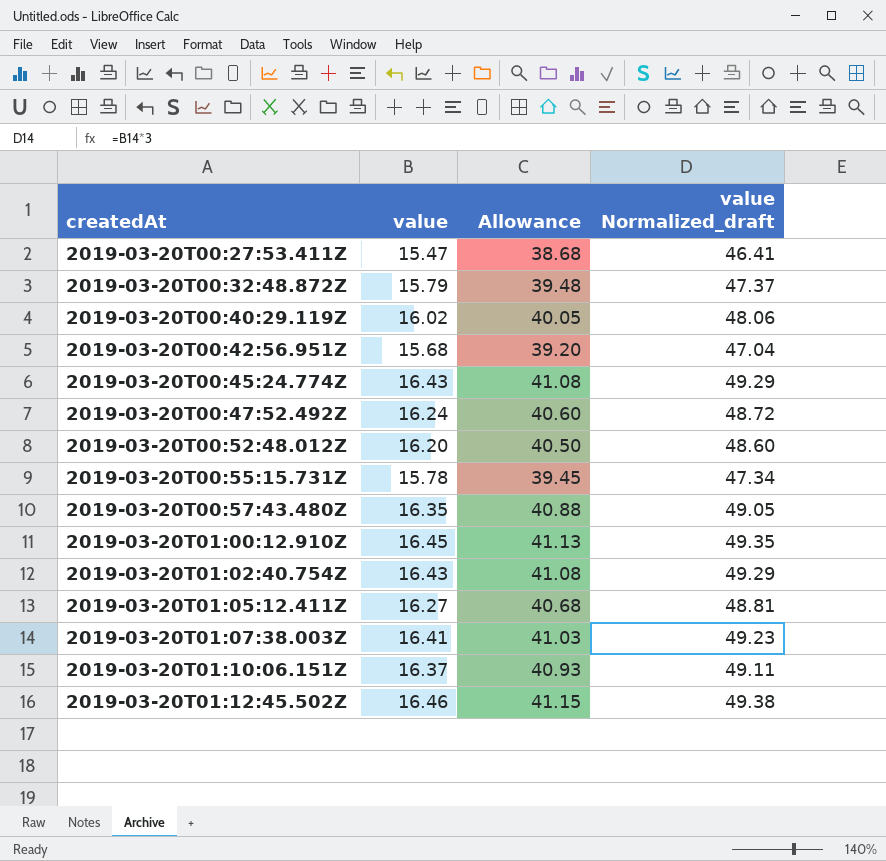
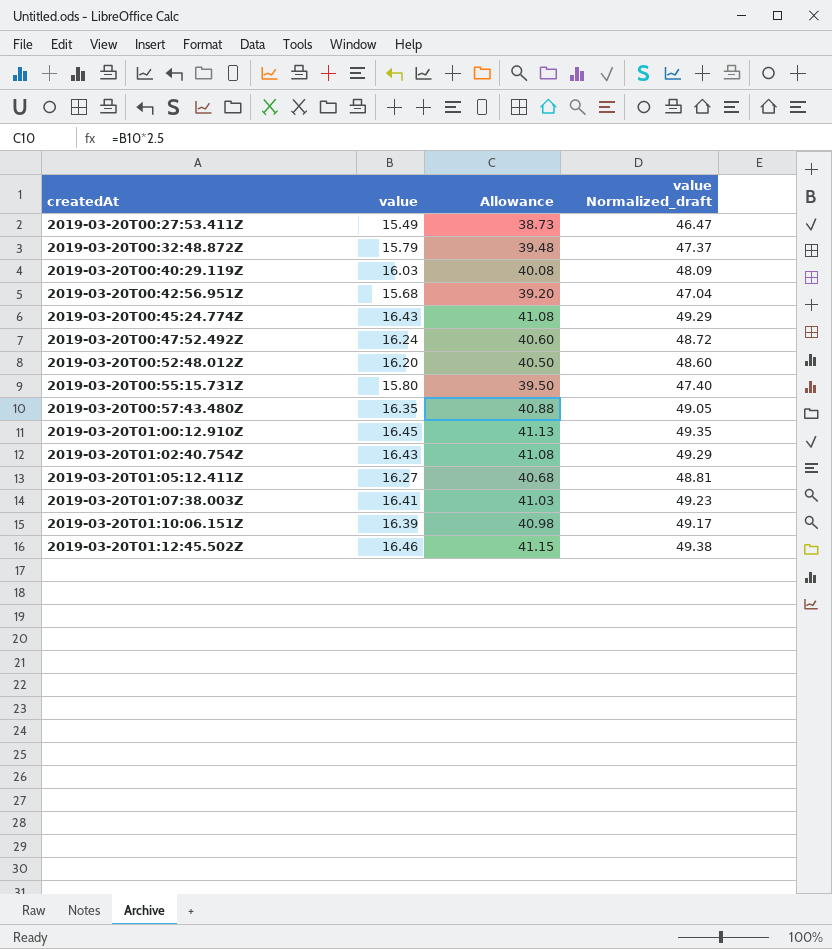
2019-03-20T00:27:53.411Z | value: 15.47 -> 15.49
2019-03-20T00:27:53.411Z | Allowance: 38.68 -> 38.73
2019-03-20T00:27:53.411Z | value Normalized_draft: 46.41 -> 46.47
2019-03-20T00:40:29.119Z | value: 16.02 -> 16.03
2019-03-20T00:40:29.119Z | Allowance: 40.05 -> 40.08
2019-03-20T00:40:29.119Z | value Normalized_draft: 48.06 -> 48.09
2019-03-20T00:55:15.731Z | value: 15.78 -> 15.80
2019-03-20T00:55:15.731Z | Allowance: 39.45 -> 39.50
2019-03-20T00:55:15.731Z | value Normalized_draft: 47.34 -> 47.40
2019-03-20T01:10:06.151Z | value: 16.37 -> 16.39
2019-03-20T01:10:06.151Z | Allowance: 40.93 -> 40.98
2019-03-20T01:10:06.151Z | value Normalized_draft: 49.11 -> 49.17

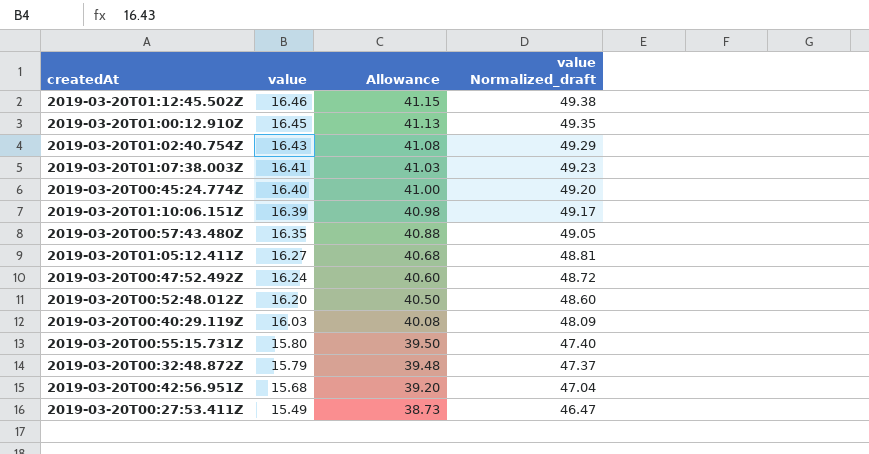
row order: createdAt ascending -> value descending
2019-03-20T00:45:24.774Z | value: 16.43 -> 16.40
2019-03-20T00:45:24.774Z | Allowance: 41.08 -> 41.00
2019-03-20T00:45:24.774Z | value Normalized_draft: 49.29 -> 49.20

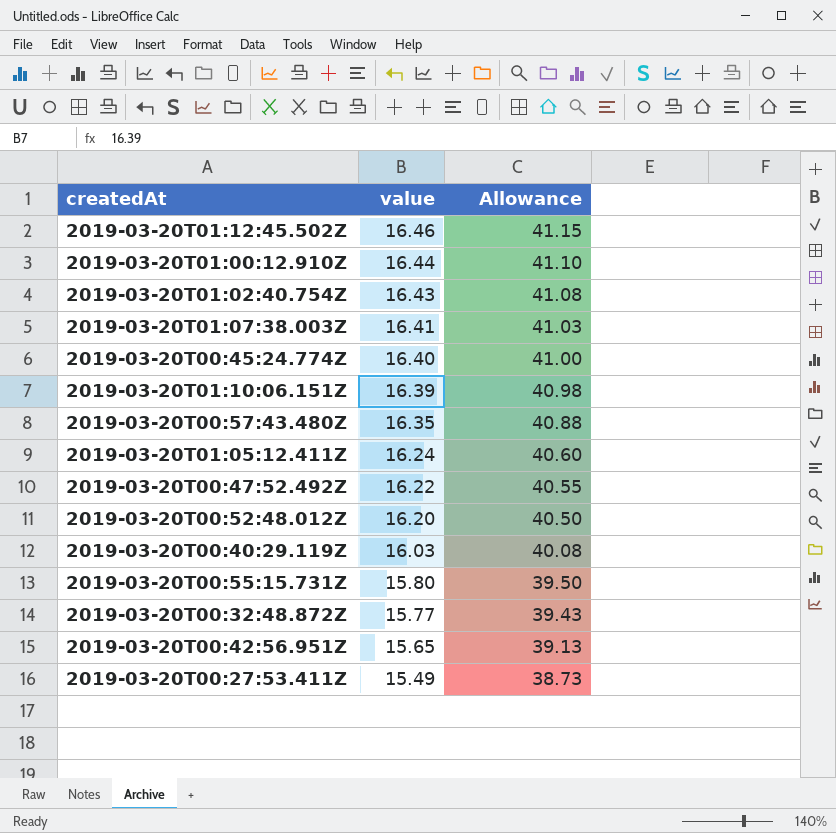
column value Normalized_draft | formula: [value] * 3 -> none
2019-03-20T01:00:12.910Z | value: 16.45 -> 16.44
2019-03-20T01:00:12.910Z | Allowance: 41.13 -> 41.10
2019-03-20T01:05:12.411Z | value: 16.27 -> 16.24
2019-03-20T01:05:12.411Z | Allowance: 40.68 -> 40.60
2019-03-20T00:47:52.492Z | value: 16.24 -> 16.22
2019-03-20T00:47:52.492Z | Allowance: 40.60 -> 40.55
2019-03-20T00:32:48.872Z | value: 15.79 -> 15.77
2019-03-20T00:32:48.872Z | Allowance: 39.48 -> 39.43
2019-03-20T00:42:56.951Z | value: 15.68 -> 15.65
2019-03-20T00:42:56.951Z | Allowance: 39.20 -> 39.13

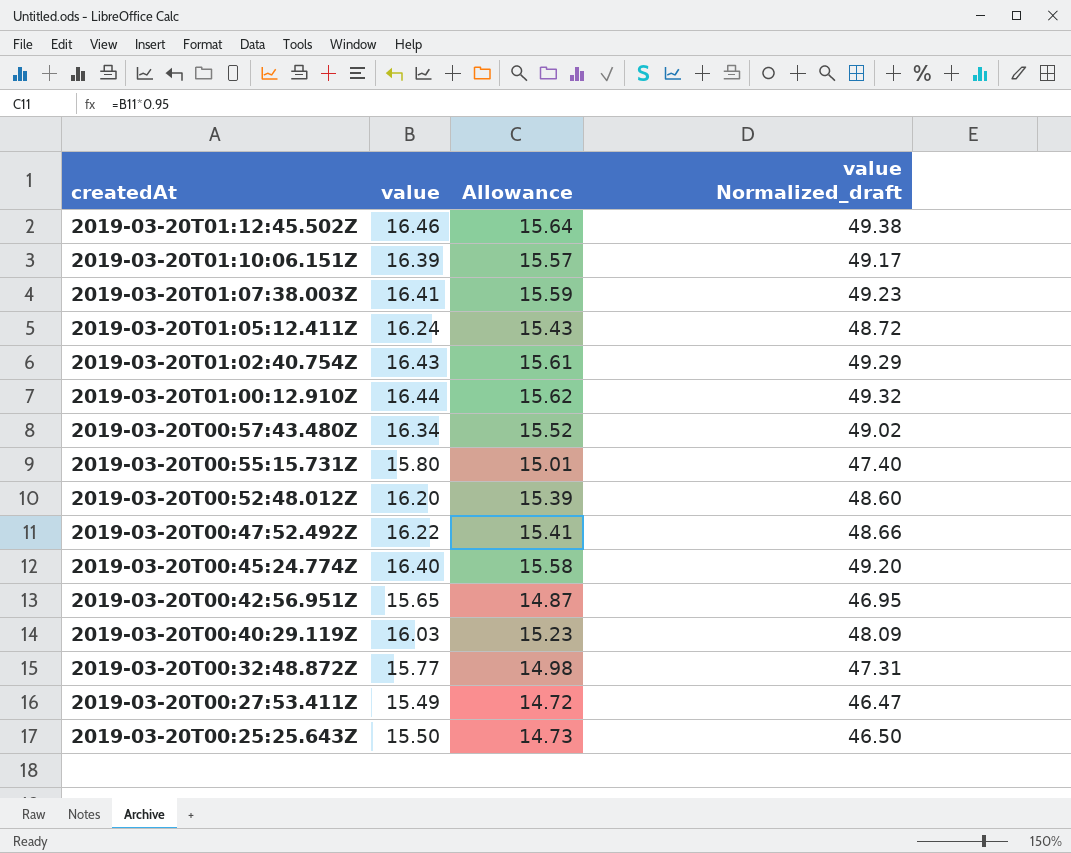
row order: value descending -> createdAt descending
column Allowance | formula: [value] * 2.5 -> [value] * 0.95
column value Normalized_draft | formula: none -> [value] * 3
2019-03-20T00:57:43.480Z | value: 16.35 -> 16.34
row 2019-03-20T00:25:25.643Z: none -> 15.50 | 14.73 | 46.50

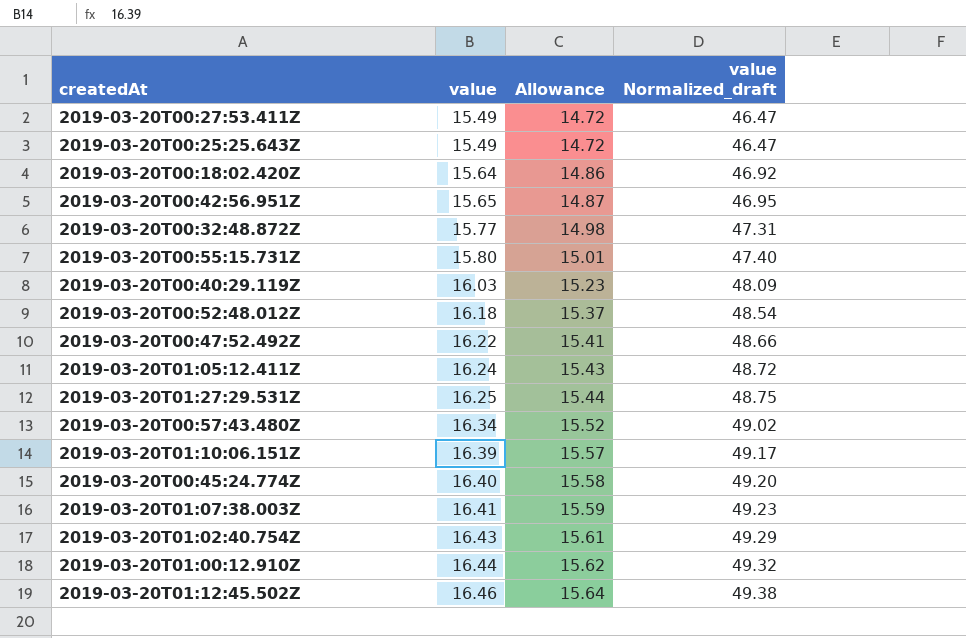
row order: createdAt descending -> value ascending
2019-03-20T00:25:25.643Z | value: 15.50 -> 15.49
2019-03-20T00:25:25.643Z | Allowance: 14.73 -> 14.72
2019-03-20T00:25:25.643Z | value Normalized_draft: 46.50 -> 46.47
row 2019-03-20T00:18:02.420Z: none -> 15.64 | 14.86 | 46.92
2019-03-20T00:52:48.012Z | value: 16.20 -> 16.18
2019-03-20T00:52:48.012Z | Allowance: 15.39 -> 15.37
2019-03-20T00:52:48.012Z | value Normalized_draft: 48.60 -> 48.54
row 2019-03-20T01:27:29.531Z: none -> 16.25 | 15.44 | 48.75

